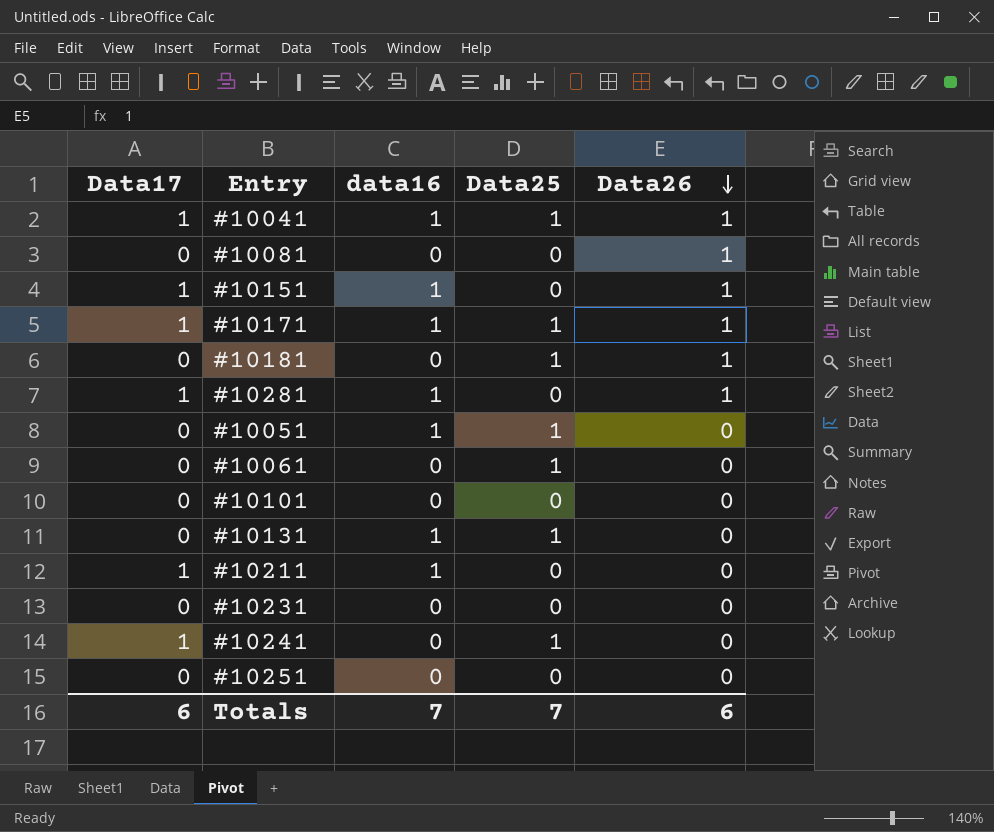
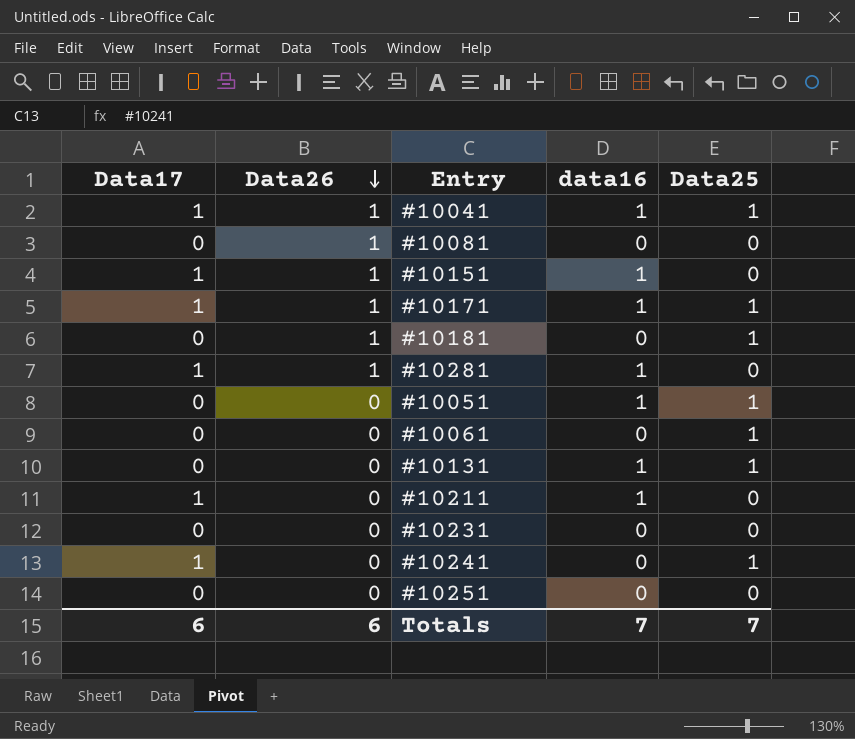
column Data26 | position: 5 -> 2
row #10101: 0 | 0 | 0 | 0 -> none

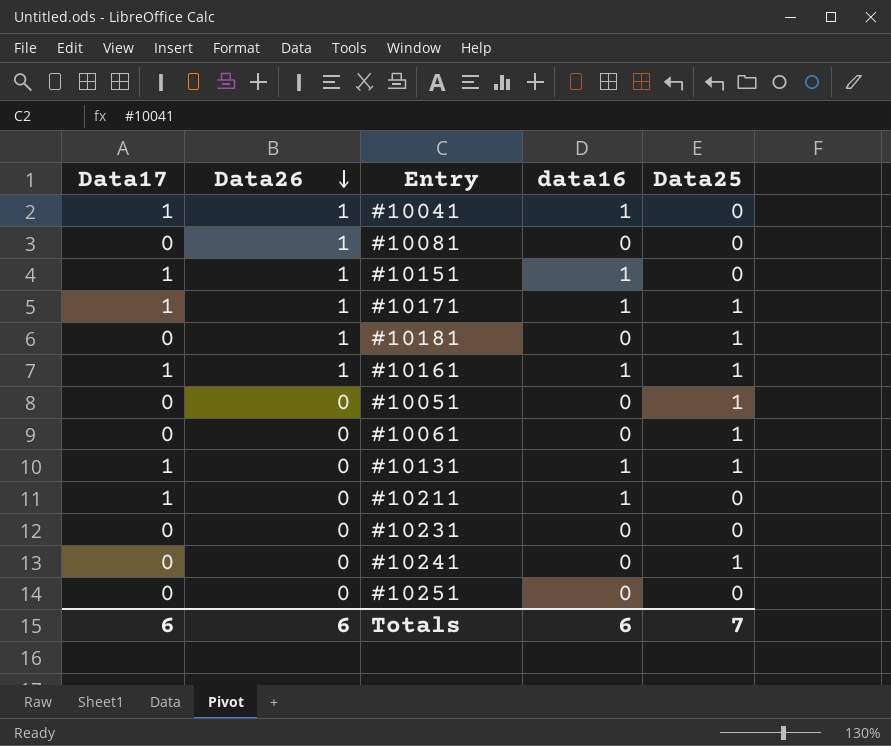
row #10281: 1 | 1 | 1 | 0 -> none
#10041 | Data25: 1 -> 0
row #10161: none -> 1 | 1 | 1 | 1
#10051 | data16: 1 -> 0
#10131 | Data17: 0 -> 1
#10241 | Data17: 1 -> 0
Totals | data16: 7 -> 6

